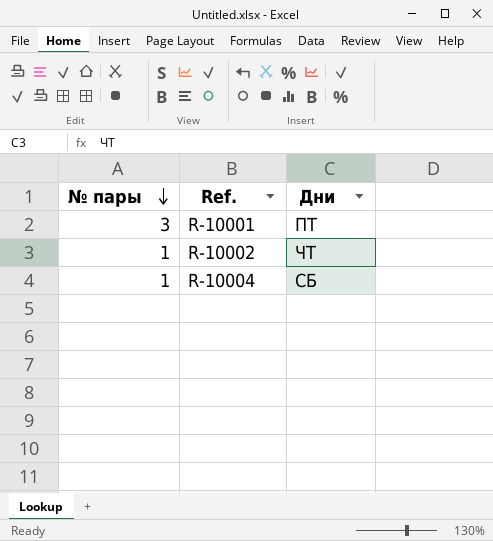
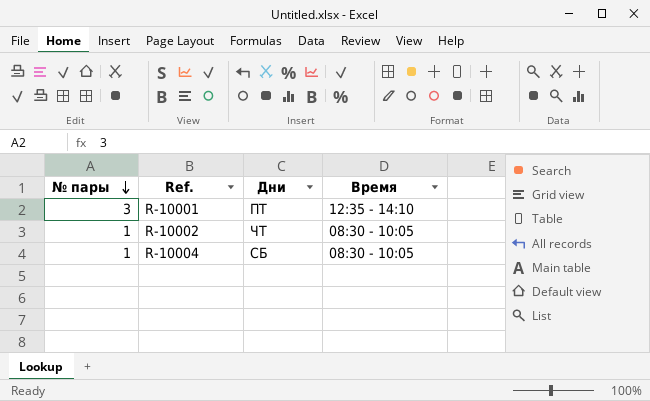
column Время | position: none -> 4

